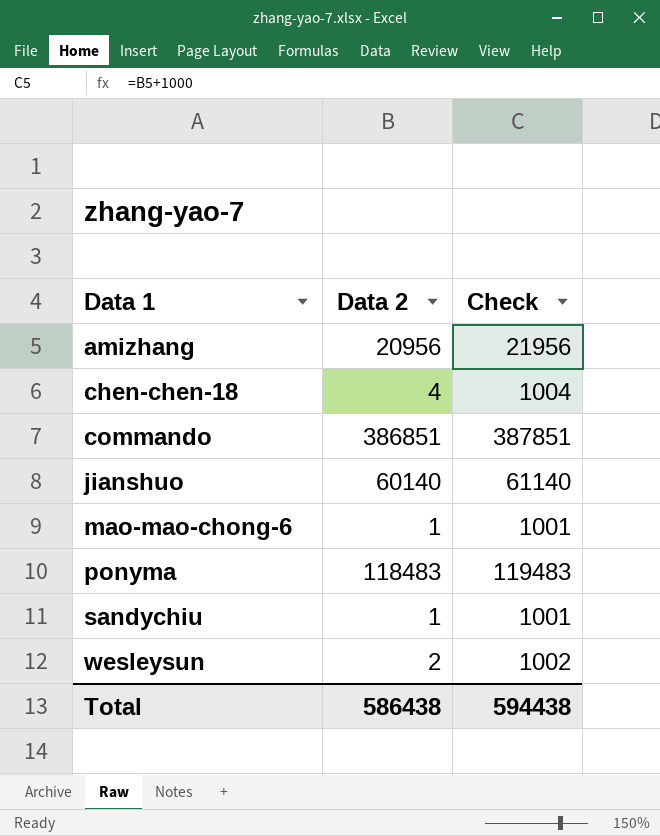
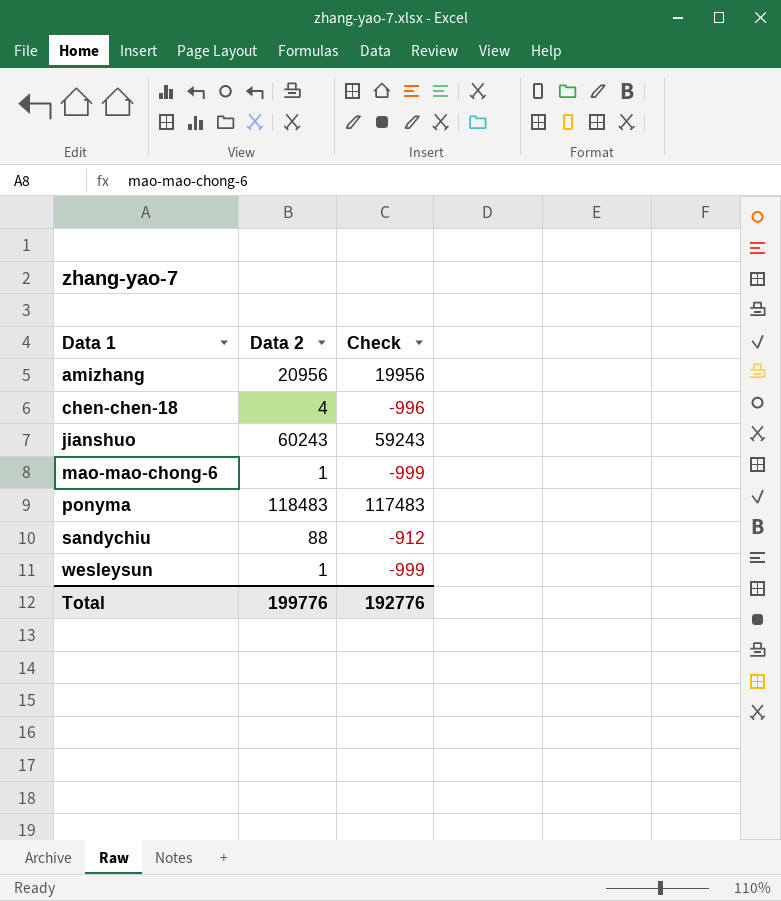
column Check | formula: [Data 2] + 1000 -> [Data 2] - 1000
row commando: 386851 | 387851 -> none
jianshuo | Data 2: 60140 -> 60243
sandychiu | Data 2: 1 -> 88
wesleysun | Data 2: 2 -> 1
Total | Data 2: 586438 -> 199776
Total | Check: 594438 -> 192776

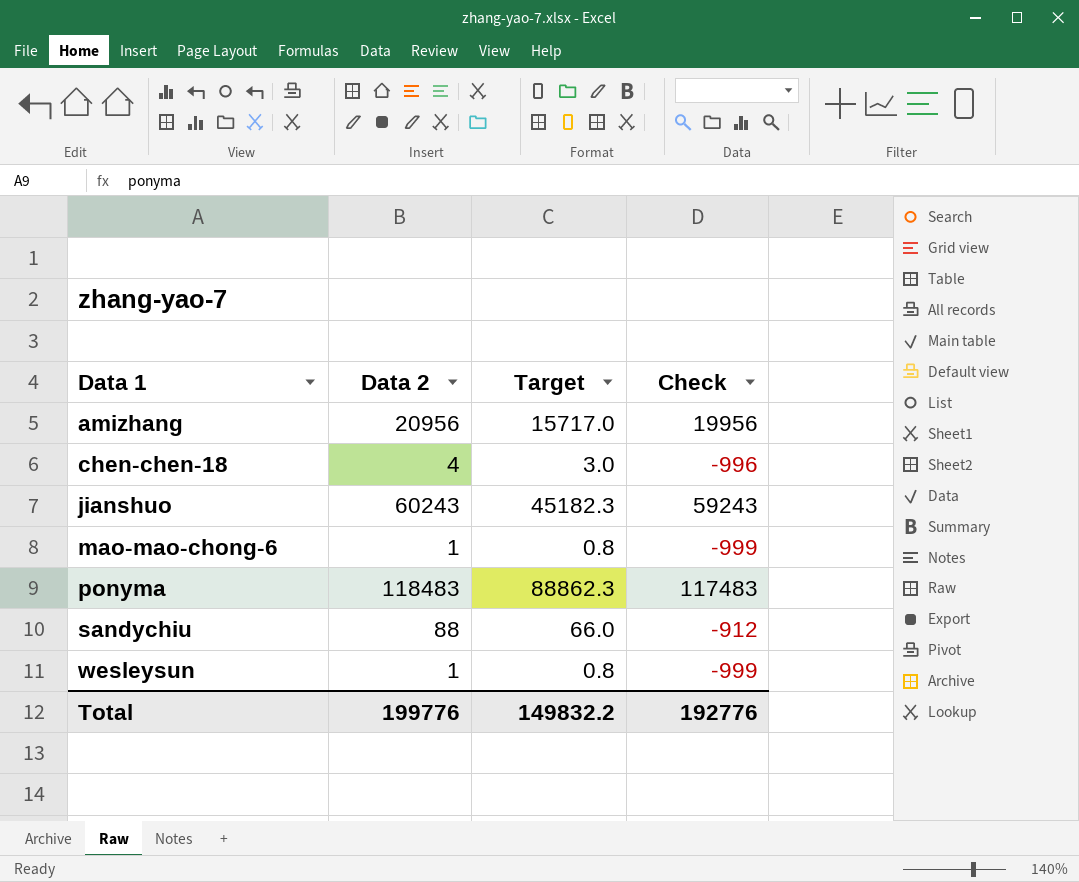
column Target | formula: none -> [Data 2] * 0.75

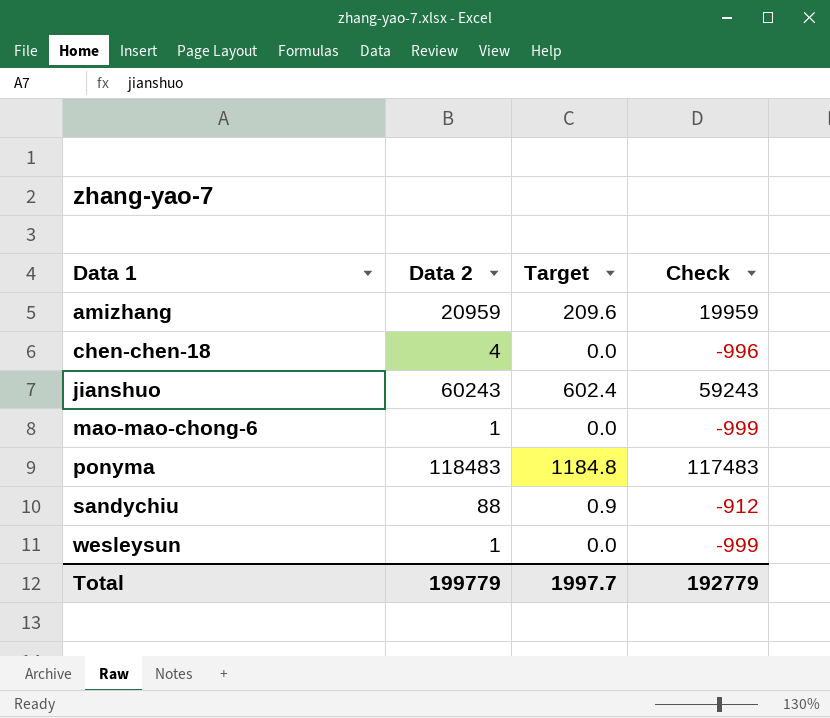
column Target | formula: [Data 2] * 0.75 -> [Data 2] * 0.01
amizhang | Data 2: 20956 -> 20959
amizhang | Check: 19956 -> 19959
Total | Data 2: 199776 -> 199779
Total | Target: 149832.2 -> 1997.7
Total | Check: 192776 -> 192779

